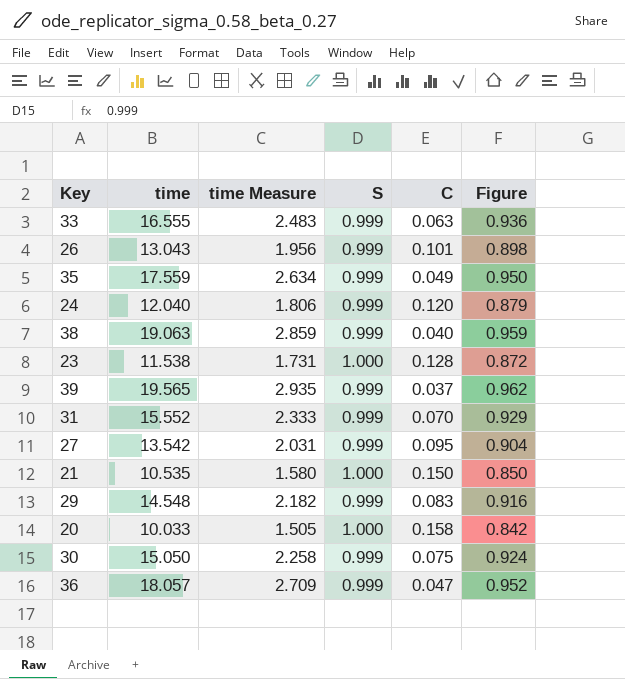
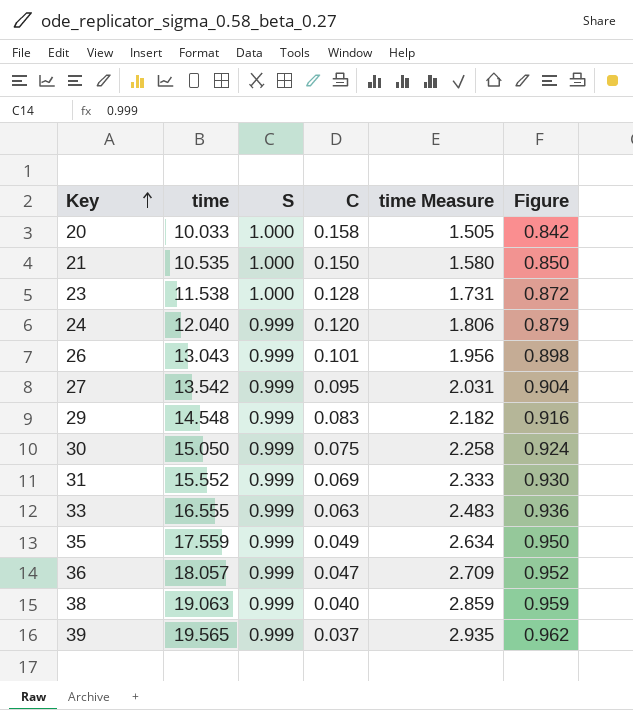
row order: none -> Key ascending
column time Measure | position: 3 -> 5
31 | C: 0.070 -> 0.069
31 | Figure: 0.929 -> 0.930

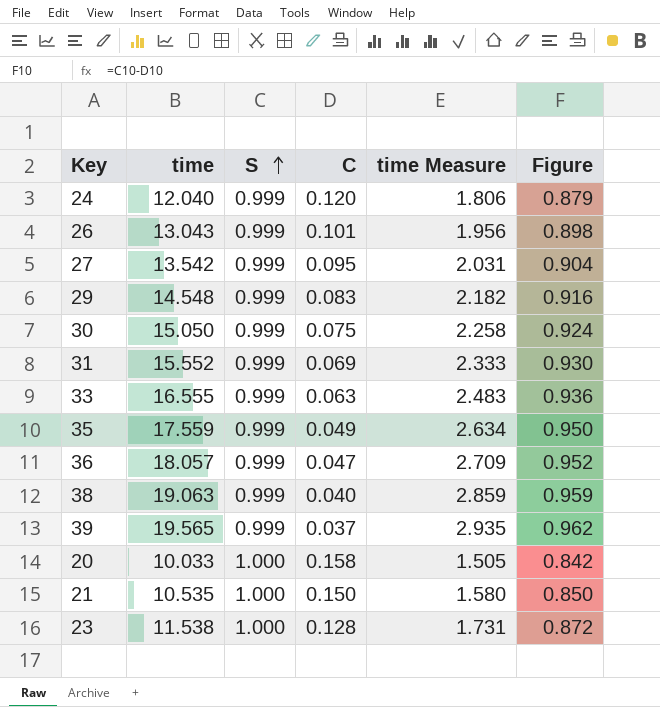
row order: Key ascending -> S ascending

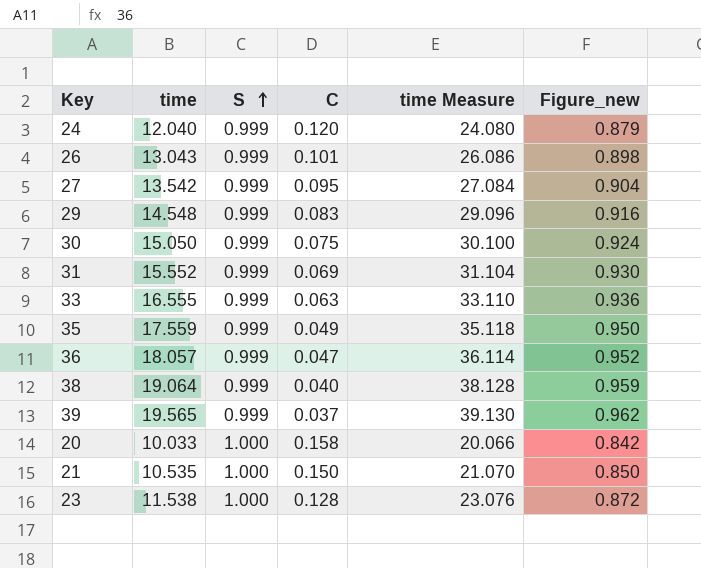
column time Measure | formula: [time] * 0.15 -> [time] * 2
column name: Figure -> Figure_new
38 | time: 19.063 -> 19.064

